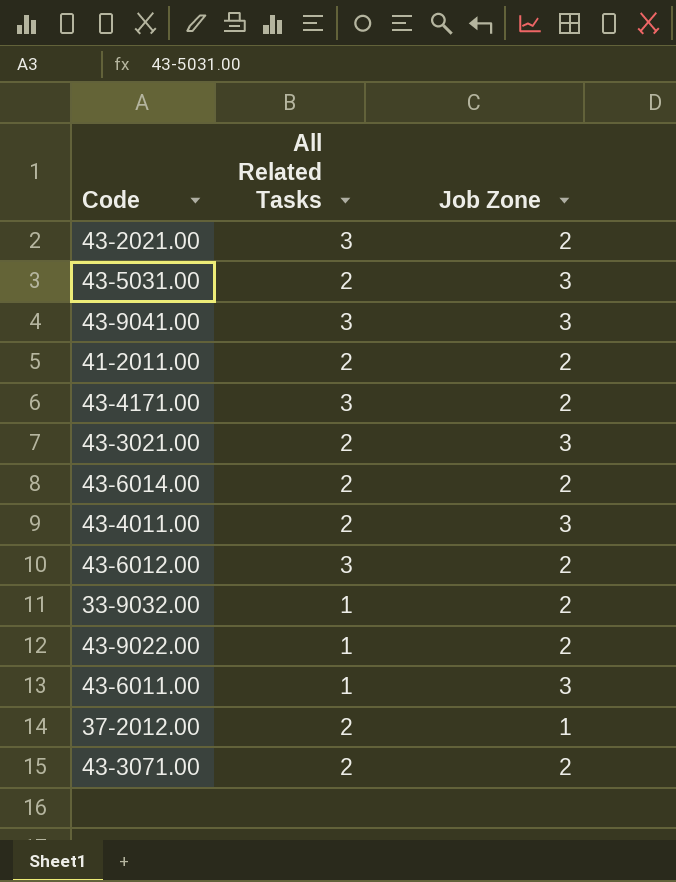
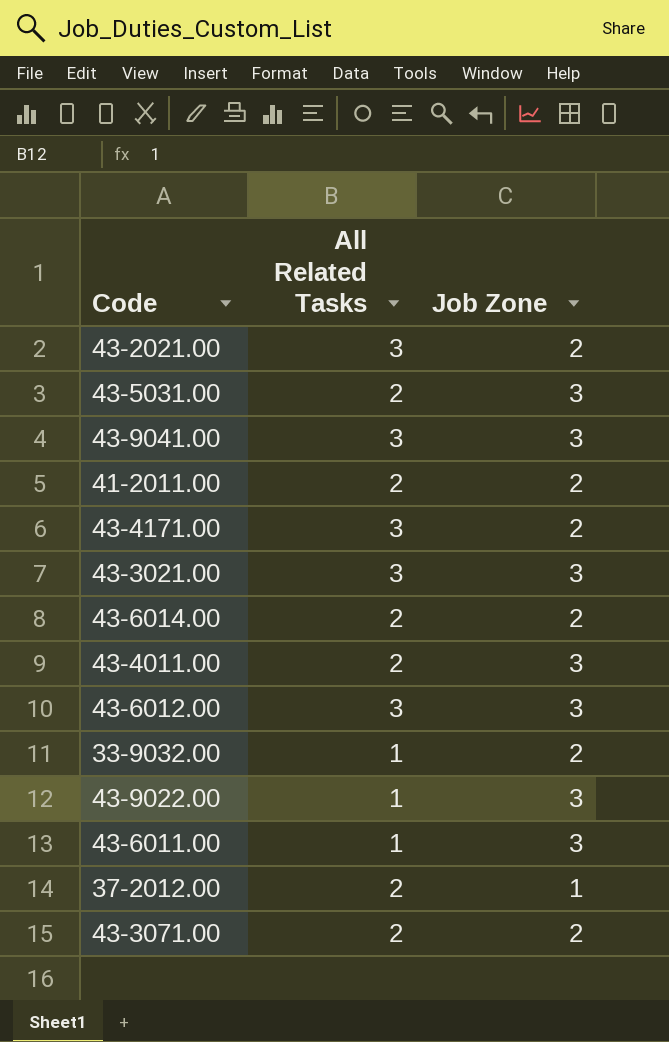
43-3021.00 | All Related Tasks: 2 -> 3
43-6012.00 | Job Zone: 2 -> 3
43-9022.00 | Job Zone: 2 -> 3

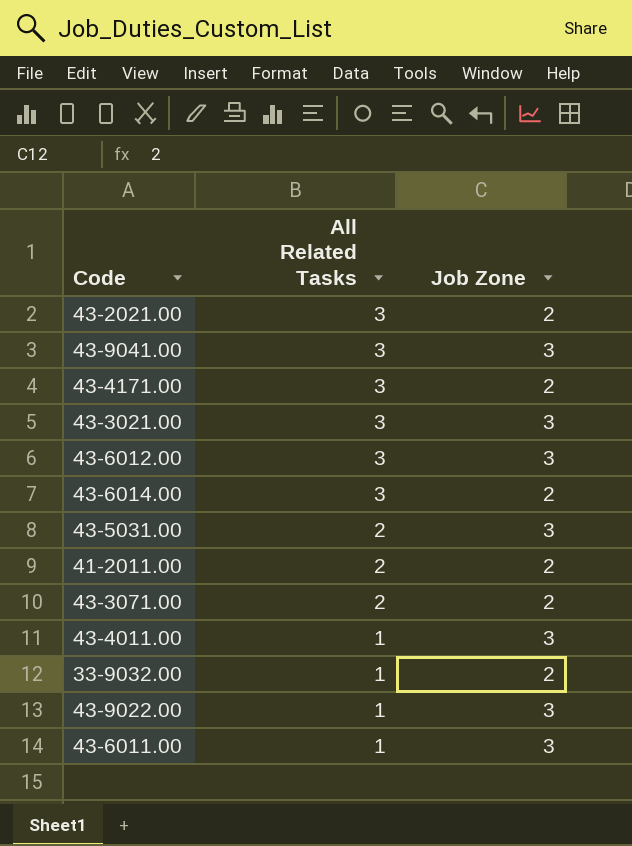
row order: none -> All Related Tasks descending
row 37-2012.00: 2 | 1 -> none
43-6014.00 | All Related Tasks: 2 -> 3
43-4011.00 | All Related Tasks: 2 -> 1

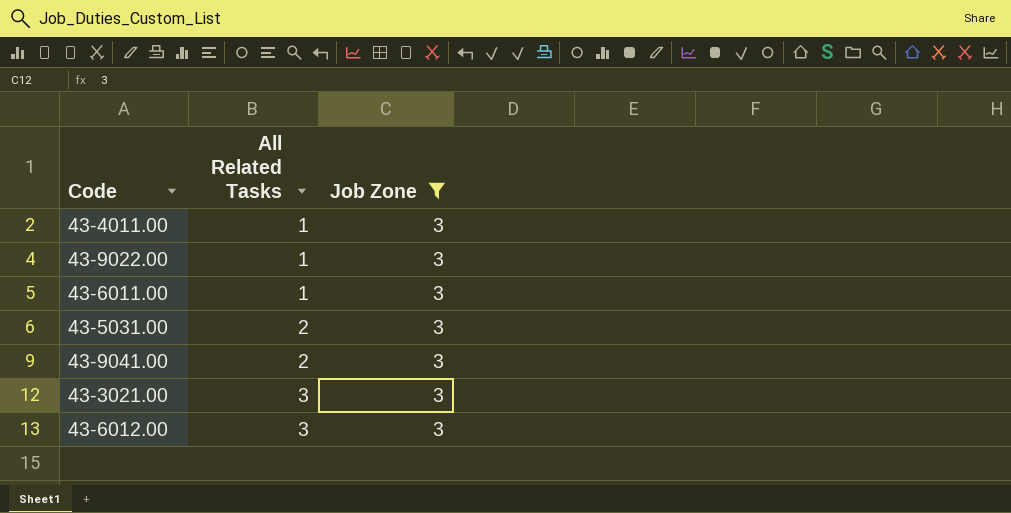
filter: none -> Job Zone = 3
row order: All Related Tasks descending -> All Related Tasks ascending
43-9041.00 | All Related Tasks: 3 -> 2

